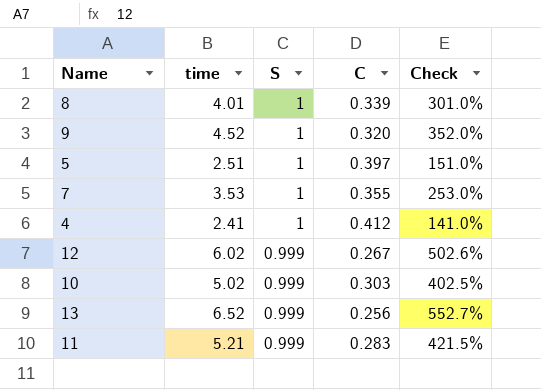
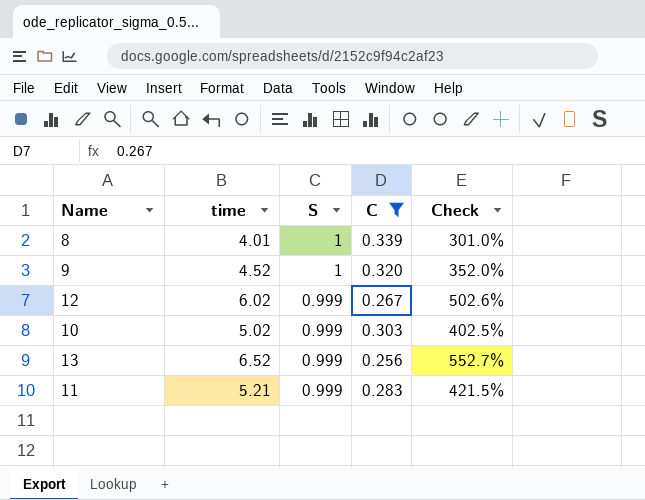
filter: none -> C <= 0.339

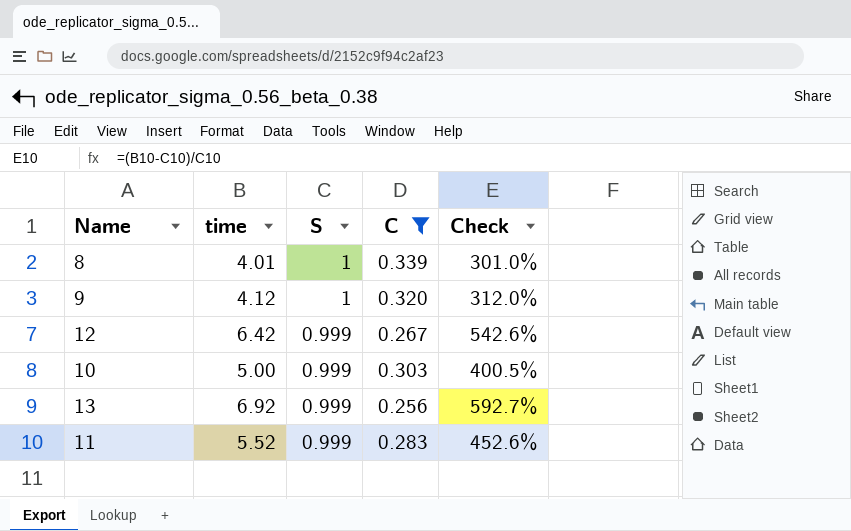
9 | time: 4.52 -> 4.12
9 | Check: 352.0% -> 312.0%
12 | time: 6.02 -> 6.42
12 | Check: 502.6% -> 542.6%
10 | time: 5.02 -> 5.00
10 | Check: 402.5% -> 400.5%
13 | time: 6.52 -> 6.92
13 | Check: 552.7% -> 592.7%
11 | time: 5.21 -> 5.52
11 | Check: 421.5% -> 452.6%

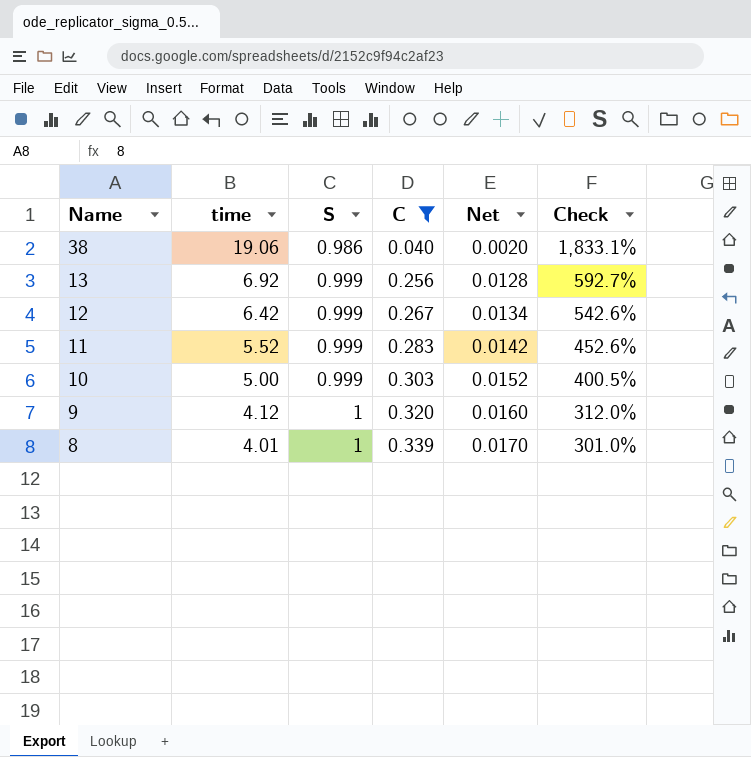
row order: S descending -> Name descending
column Net | formula: none -> [C] * 0.05
row 38: none -> 19.06 | 0.986 | 0.040 | 0.0020 | 1,833.1%

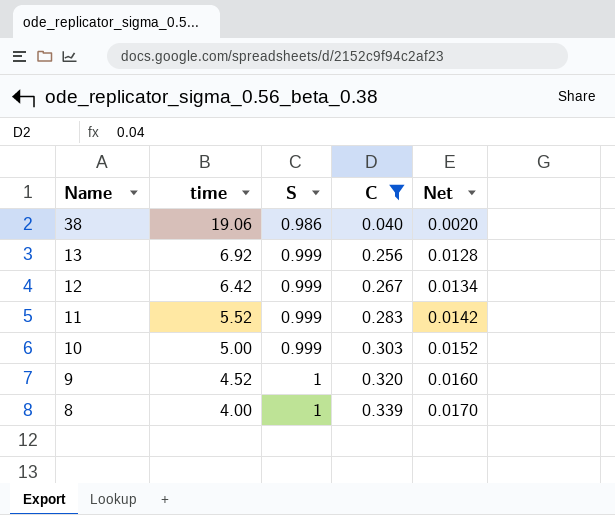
column Check | formula: ([time] - [S]) / [S] -> none
9 | time: 4.12 -> 4.52
8 | time: 4.01 -> 4.00

